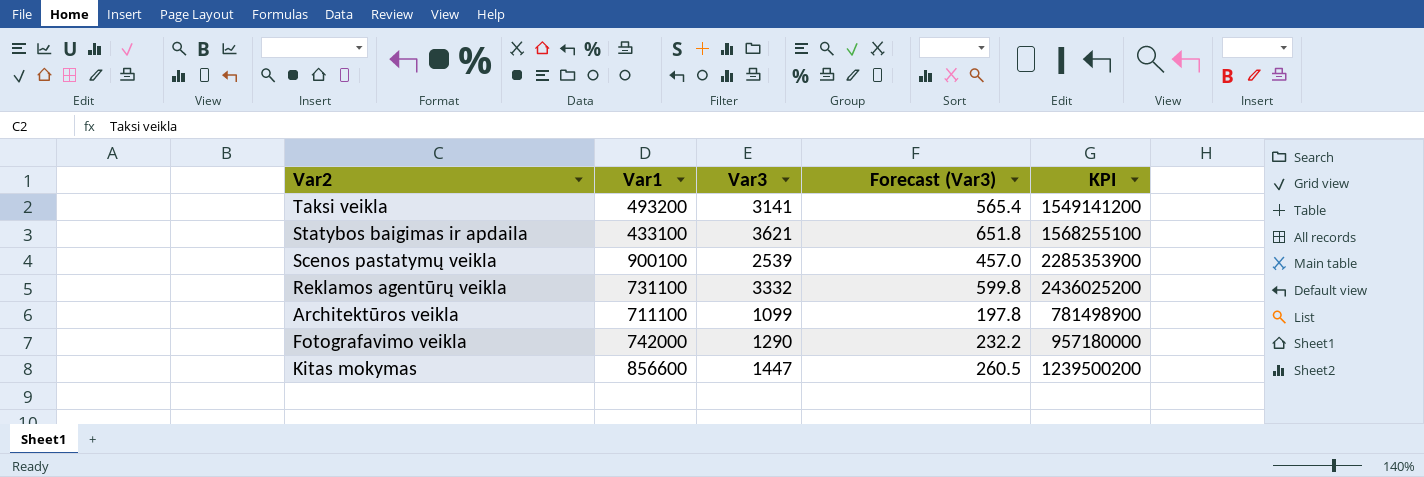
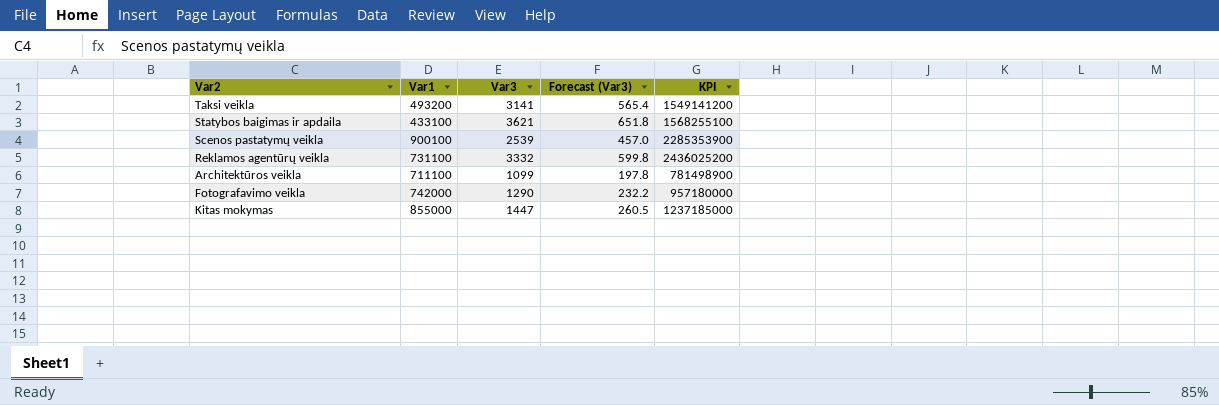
Kitas mokymas | Var1: 856600 -> 855000
Kitas mokymas | KPI: 1239500200 -> 1237185000

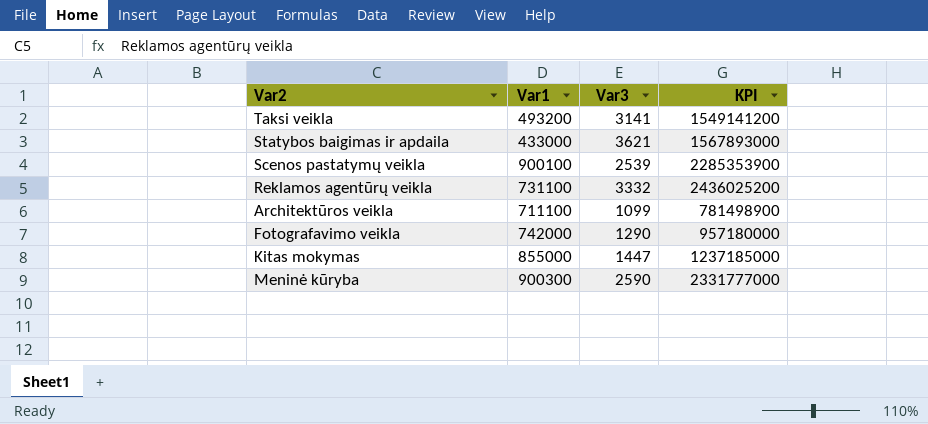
column Forecast (Var3) | formula: [Var3] * 0.18 -> none
Statybos baigimas ir apdaila | Var1: 433100 -> 433000
Statybos baigimas ir apdaila | KPI: 1568255100 -> 1567893000
row Meninė kūryba: none -> 900300 | 2590 | 2331777000

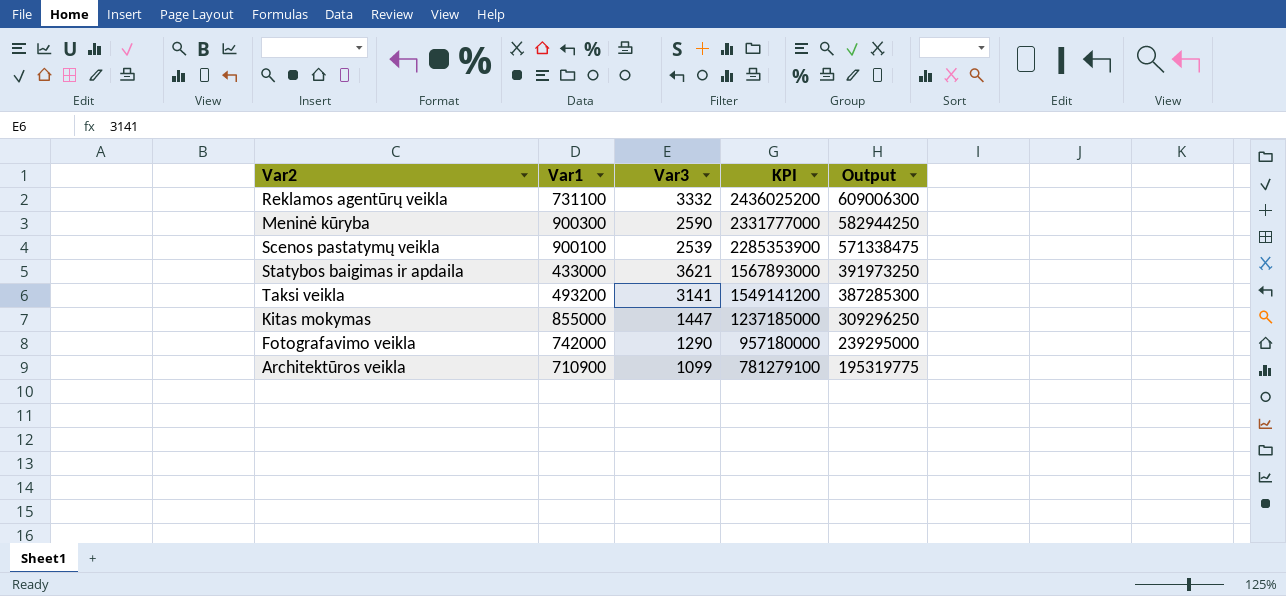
row order: none -> KPI descending
column Output | formula: none -> [KPI] * 0.25
Architektūros veikla | Var1: 711100 -> 710900
Architektūros veikla | KPI: 781498900 -> 781279100

